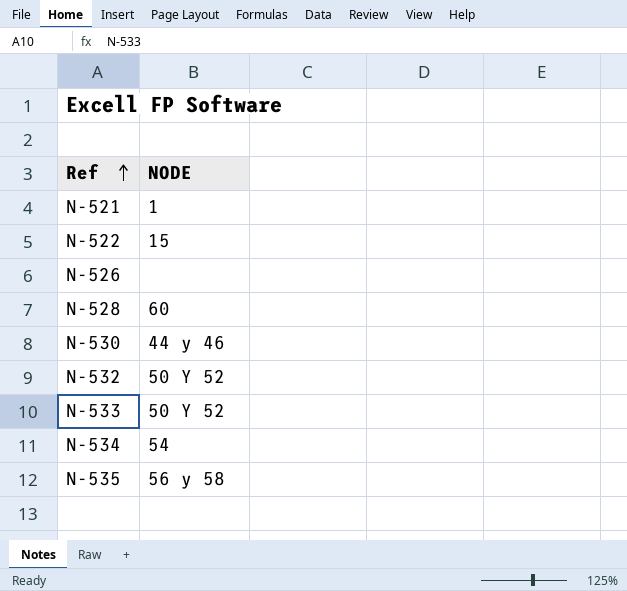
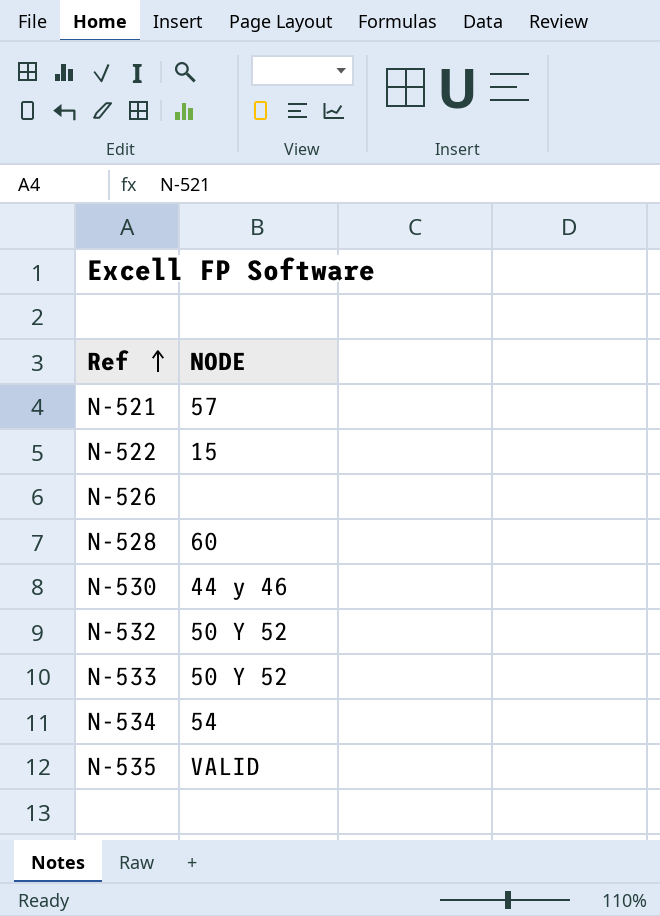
N-521 | NODE: 1 -> 57
N-535 | NODE: 56 y 58 -> VALID

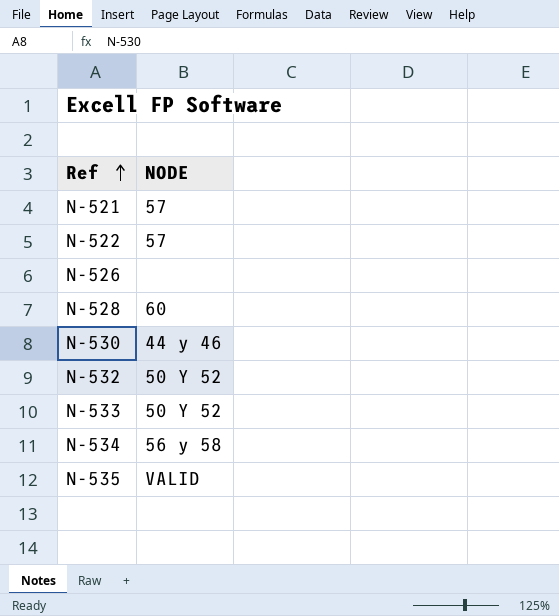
N-522 | NODE: 15 -> 57
N-534 | NODE: 54 -> 56 y 58

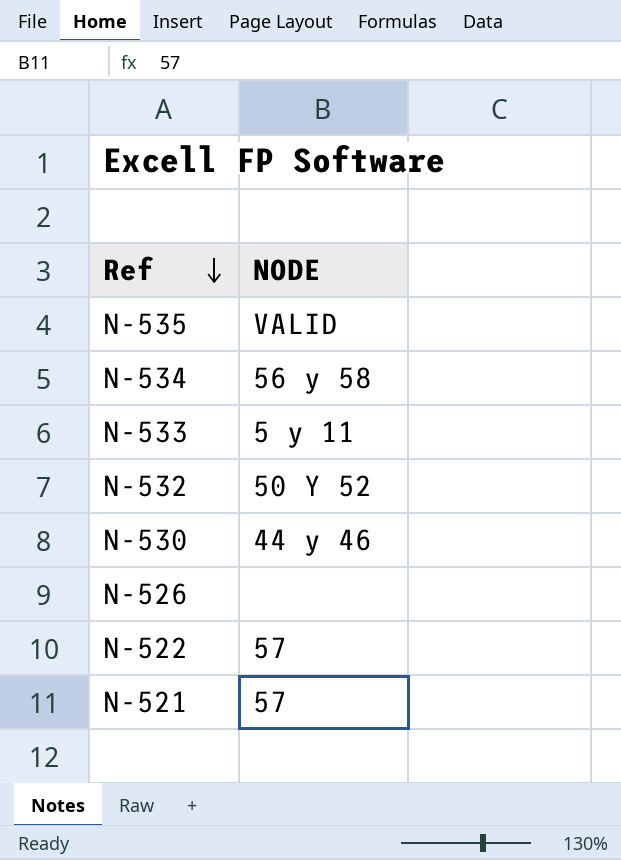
row order: Ref ascending -> Ref descending
row N-528: 60 -> none
N-533 | NODE: 50 Y 52 -> 5 y 11

